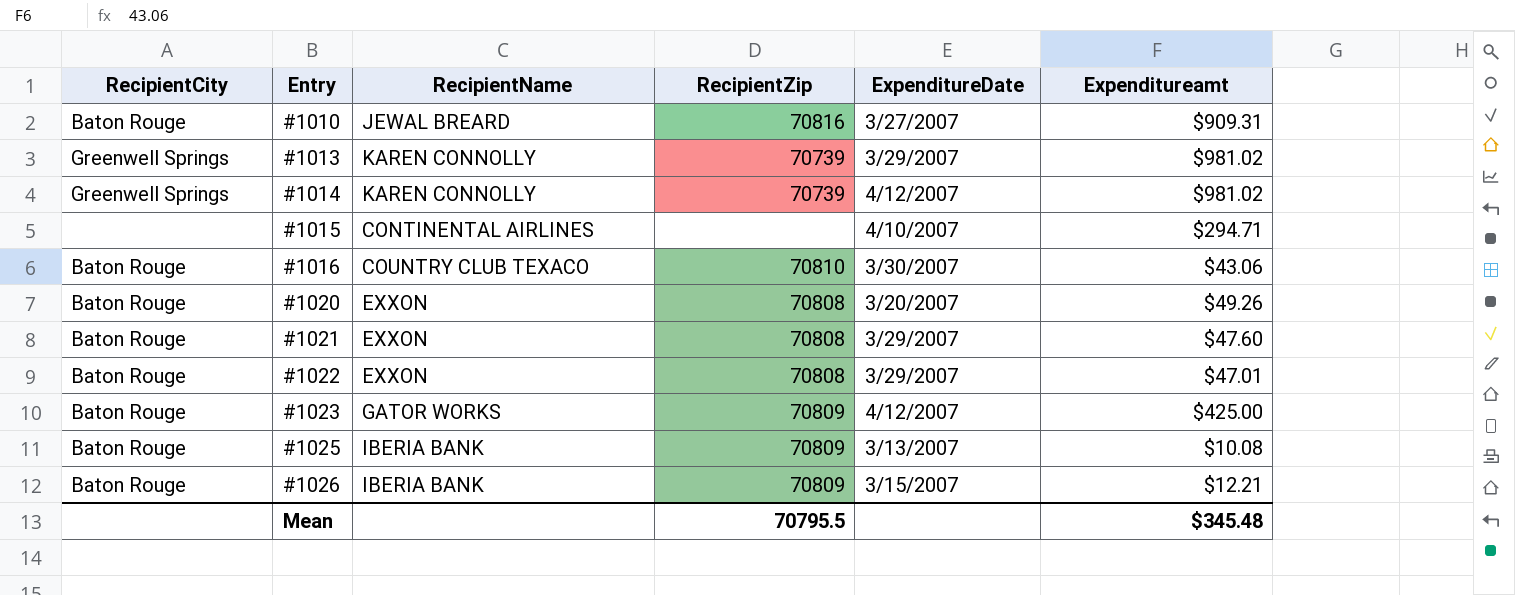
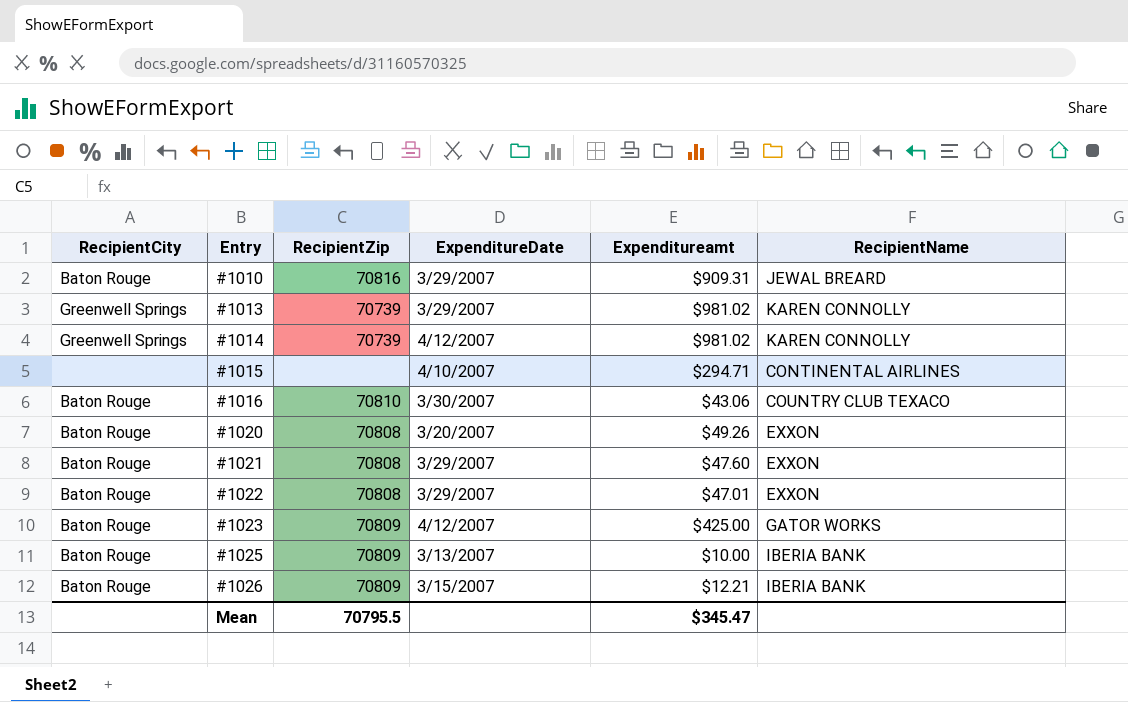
column RecipientName | position: 3 -> 6
#1010 | ExpenditureDate: 3/27/2007 -> 3/29/2007
#1025 | Expenditureamt: $10.08 -> $10.00
Mean | Expenditureamt: $345.48 -> $345.47

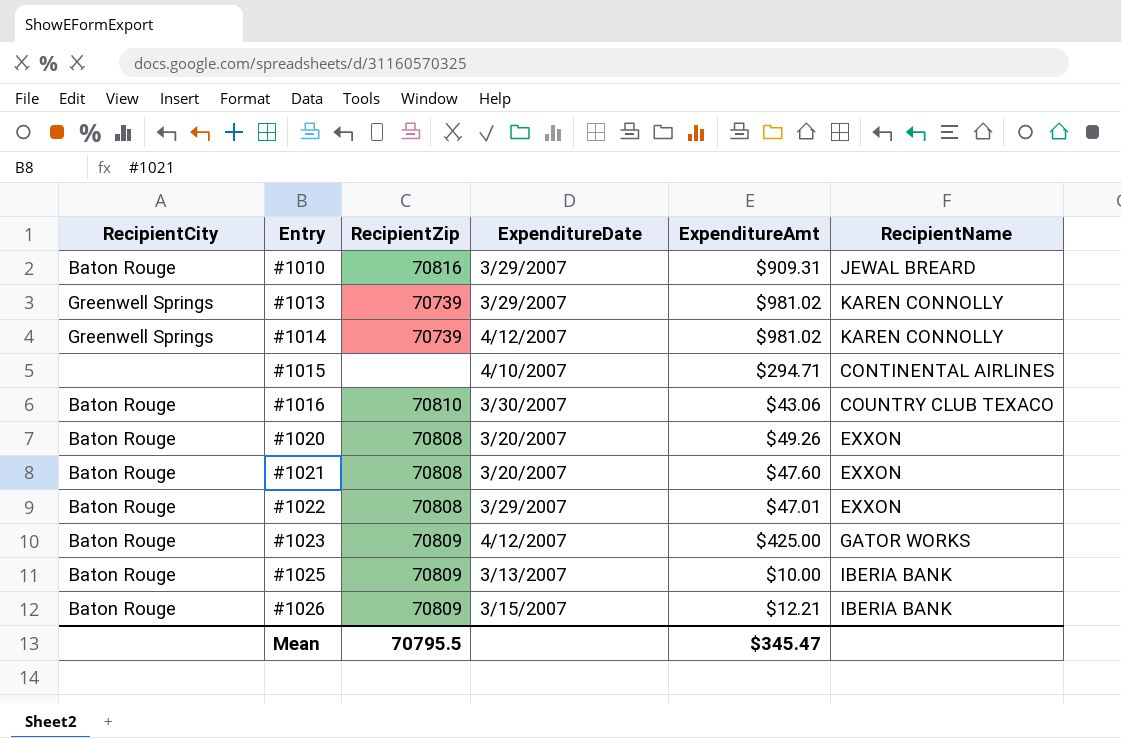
column name: Expenditureamt -> ExpenditureAmt
#1021 | ExpenditureDate: 3/29/2007 -> 3/20/2007

